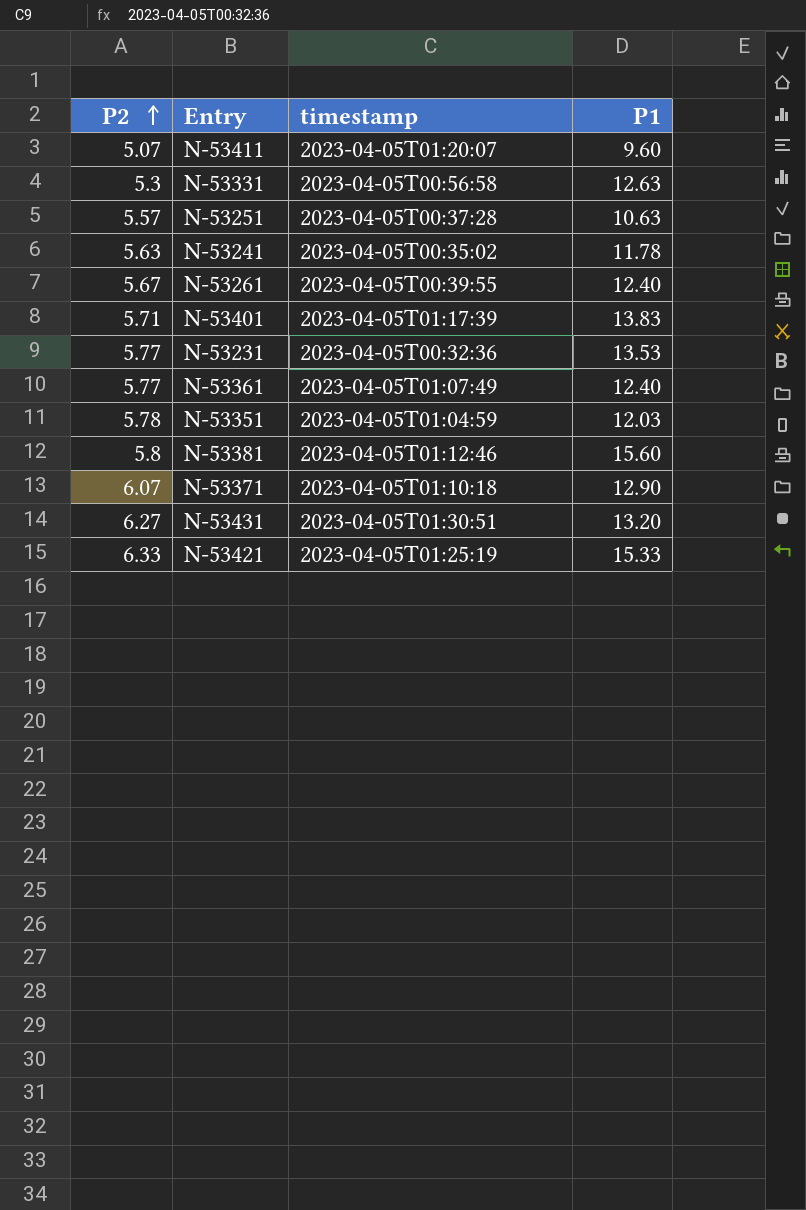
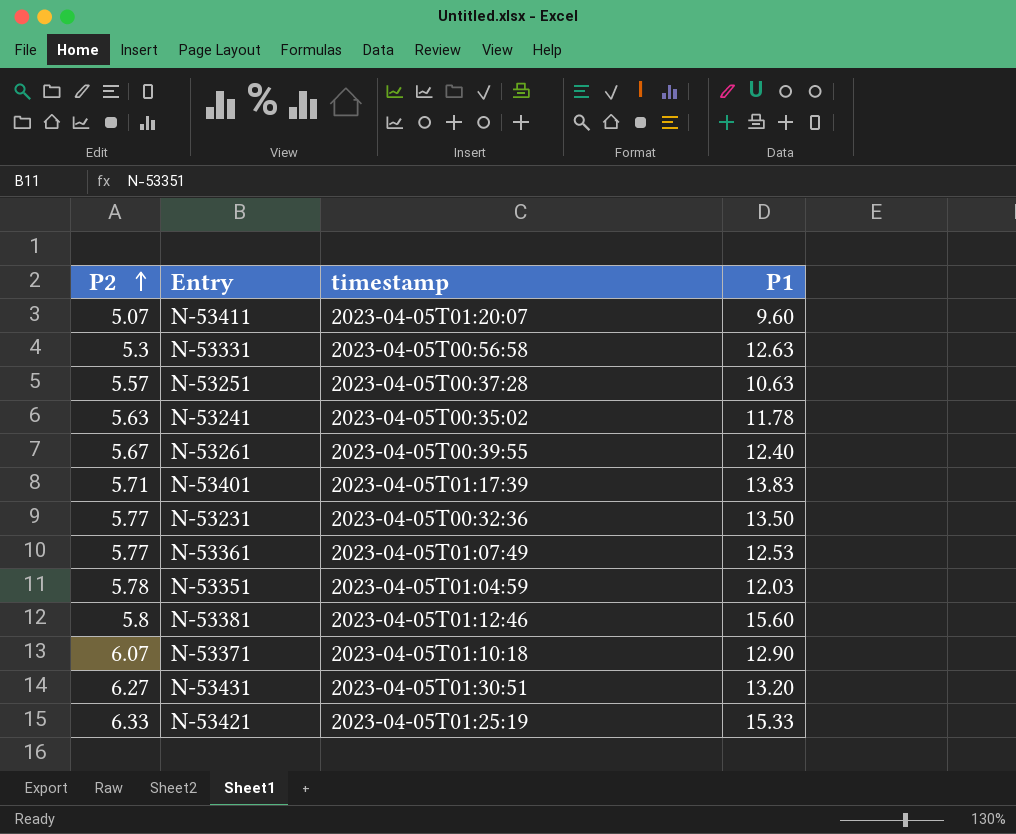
N-53231 | P1: 13.53 -> 13.50
N-53361 | P1: 12.40 -> 12.53

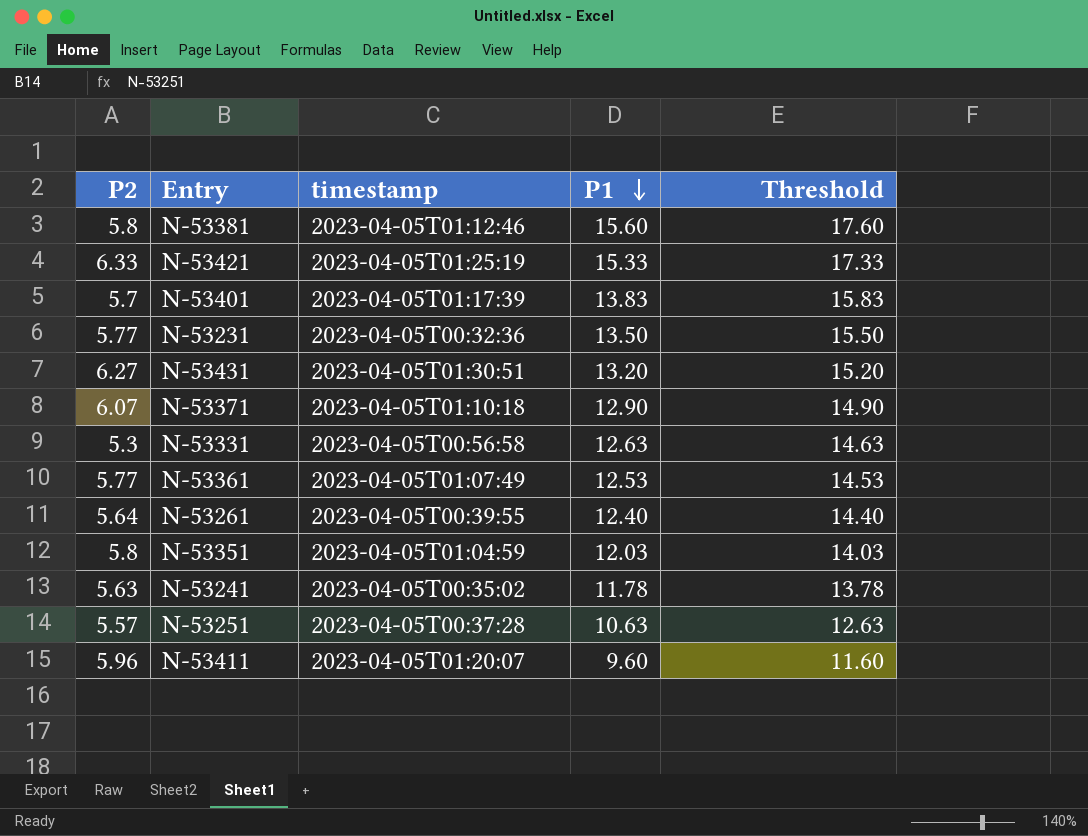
row order: P2 ascending -> P1 descending
column Threshold | formula: none -> [P1] + 2
N-53401 | P2: 5.71 -> 5.7
N-53261 | P2: 5.67 -> 5.64
N-53351 | P2: 5.78 -> 5.8
N-53411 | P2: 5.07 -> 5.96

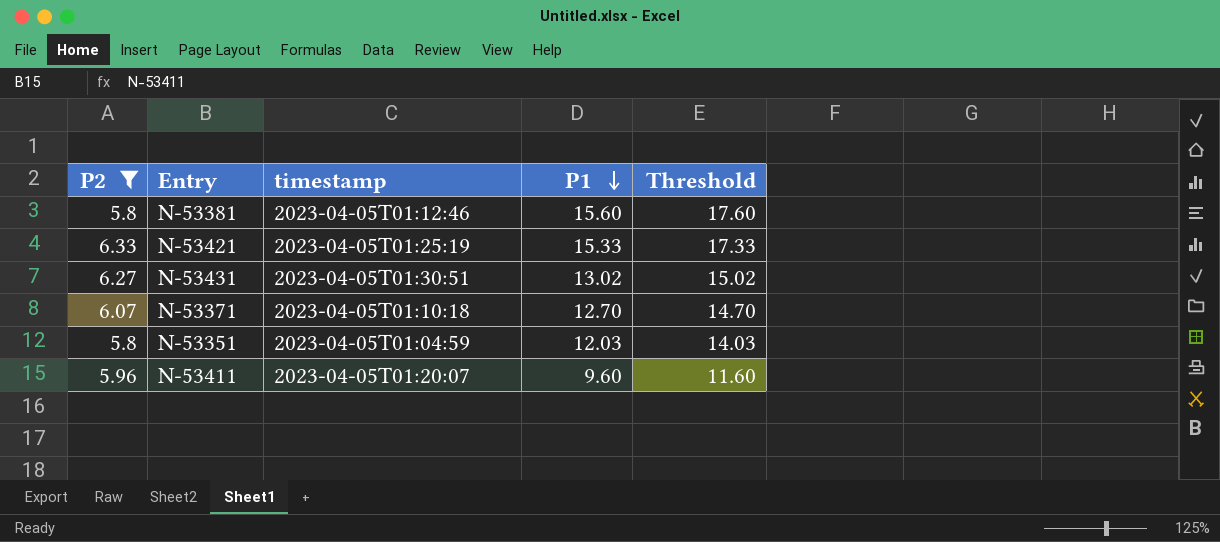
filter: none -> P2 >= 5.8
N-53431 | P1: 13.20 -> 13.02
N-53431 | Threshold: 15.20 -> 15.02
N-53371 | P1: 12.90 -> 12.70
N-53371 | Threshold: 14.90 -> 14.70

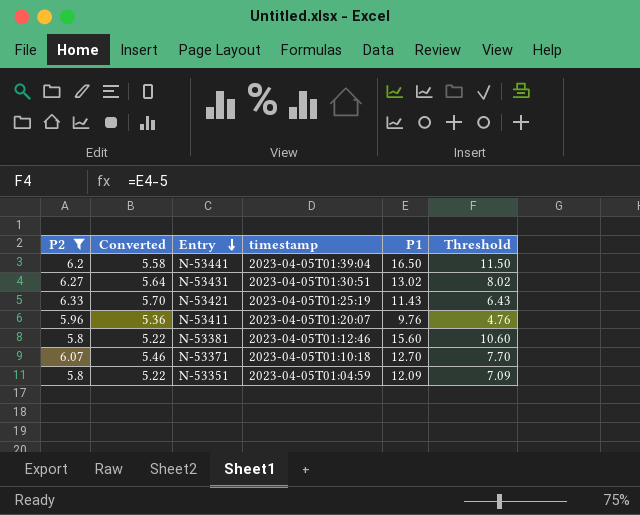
row order: P1 descending -> Entry descending
column Converted | formula: none -> [P2] * 0.9
column Threshold | formula: [P1] + 2 -> [P1] - 5
row N-53441: none -> 6.2 | 5.58 | 2023-04-05T01:39:04 | 16.50 | 11.50
N-53421 | P1: 15.33 -> 11.43
N-53411 | P1: 9.60 -> 9.76
N-53351 | P1: 12.03 -> 12.09

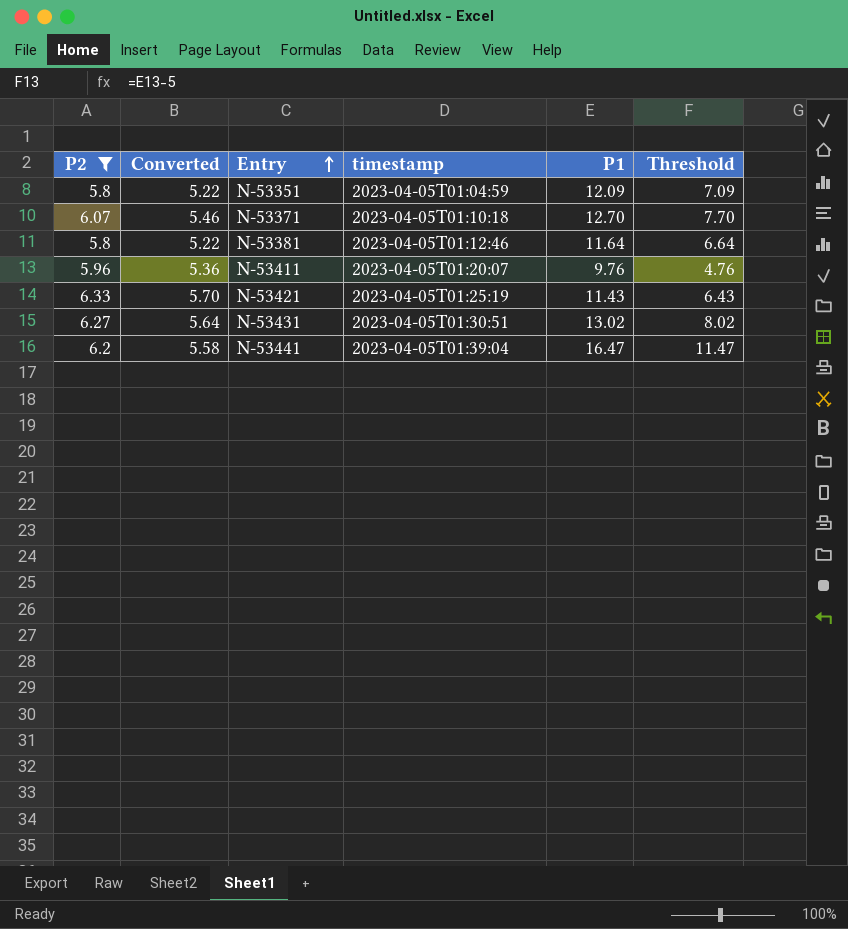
row order: Entry descending -> Entry ascending
N-53381 | P1: 15.60 -> 11.64
N-53381 | Threshold: 10.60 -> 6.64
N-53441 | P1: 16.50 -> 16.47
N-53441 | Threshold: 11.50 -> 11.47

